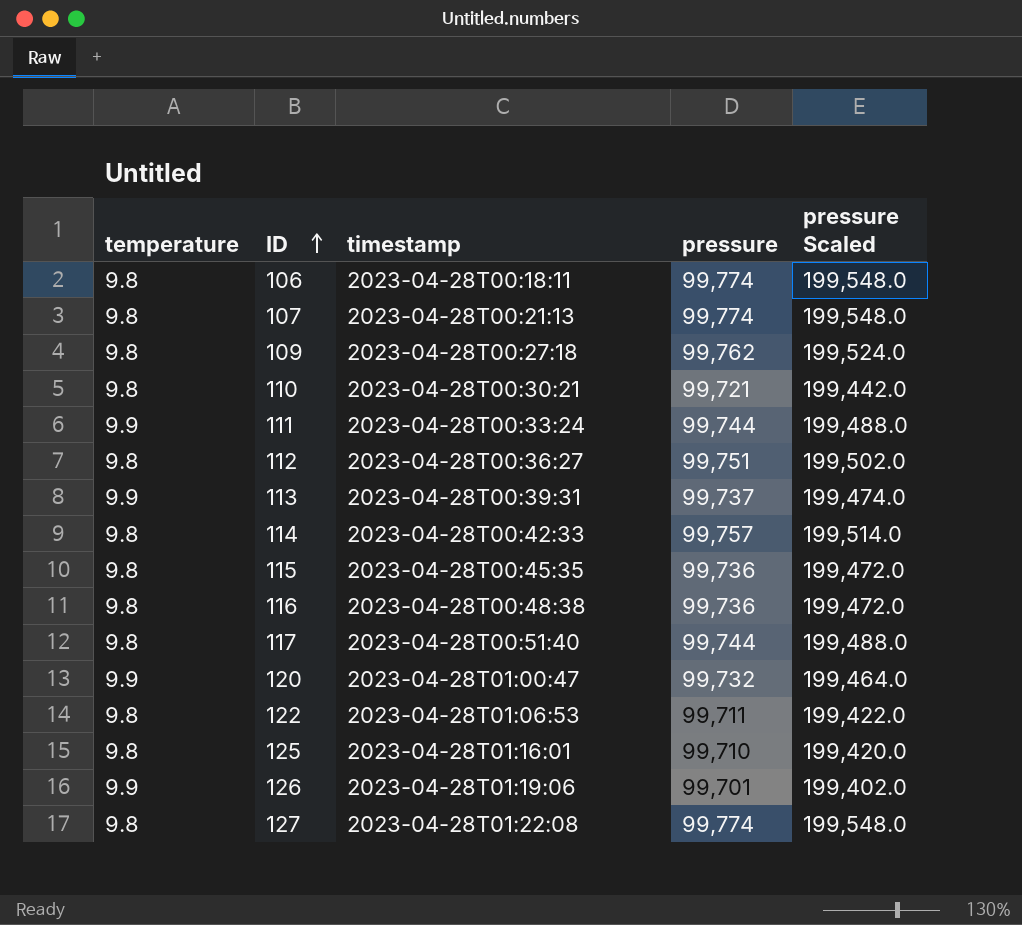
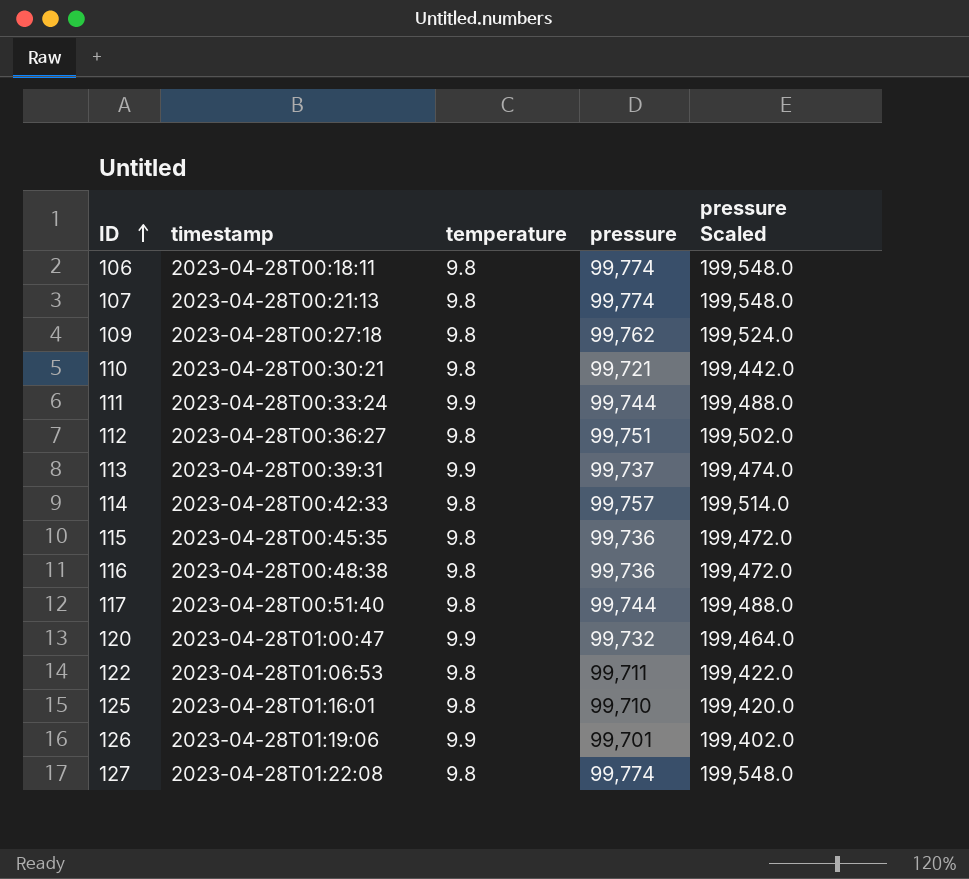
column temperature | position: 1 -> 3

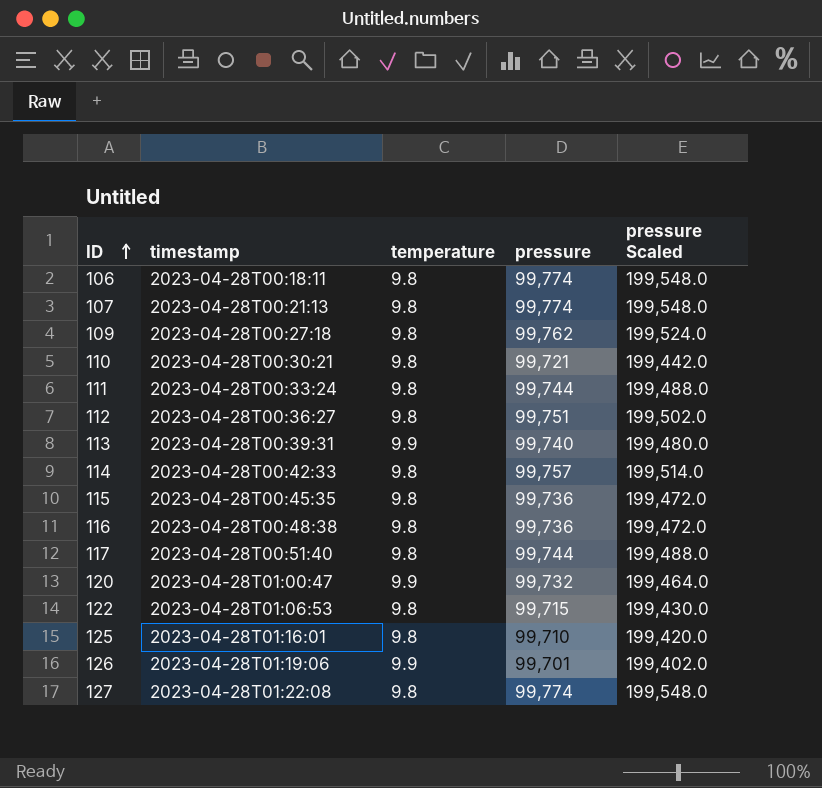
111 | temperature: 9.9 -> 9.8
113 | pressure: 99,737 -> 99,740
113 | pressure Scaled: 199,474.0 -> 199,480.0
122 | pressure: 99,711 -> 99,715
122 | pressure Scaled: 199,422.0 -> 199,430.0

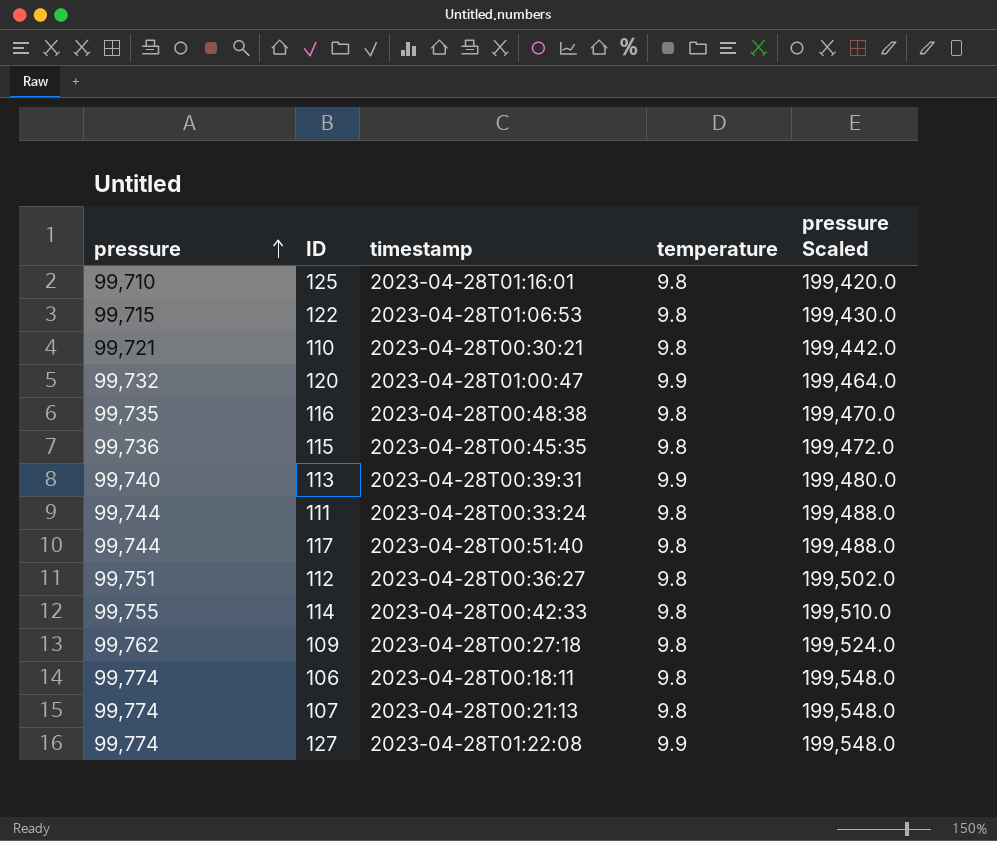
row order: ID ascending -> pressure ascending
column pressure | position: 4 -> 1
row 126: 2023-04-28T01:19:06 | 9.9 | 99,701 | 199,402.0 -> none
116 | pressure: 99,736 -> 99,735
116 | pressure Scaled: 199,472.0 -> 199,470.0
114 | pressure: 99,757 -> 99,755
114 | pressure Scaled: 199,514.0 -> 199,510.0
127 | temperature: 9.8 -> 9.9

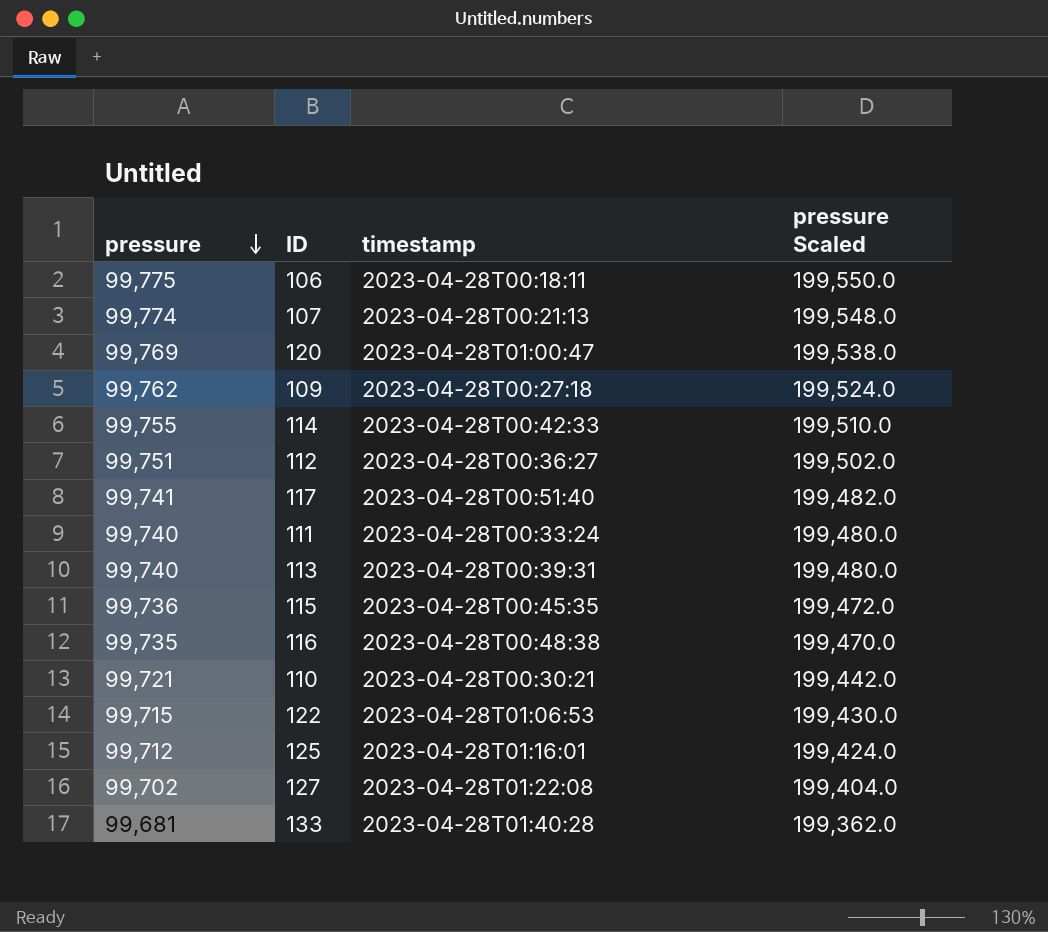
row order: pressure ascending -> pressure descending
column temperature | position: 4 -> none
106 | pressure: 99,774 -> 99,775
106 | pressure Scaled: 199,548.0 -> 199,550.0
120 | pressure: 99,732 -> 99,769
120 | pressure Scaled: 199,464.0 -> 199,538.0
117 | pressure: 99,744 -> 99,741
117 | pressure Scaled: 199,488.0 -> 199,482.0
111 | pressure: 99,744 -> 99,740
111 | pressure Scaled: 199,488.0 -> 199,480.0
125 | pressure: 99,710 -> 99,712
125 | pressure Scaled: 199,420.0 -> 199,424.0
127 | pressure: 99,774 -> 99,702
127 | pressure Scaled: 199,548.0 -> 199,404.0
row 133: none -> 99,681 | 2023-04-28T01:40:28 | 199,362.0

